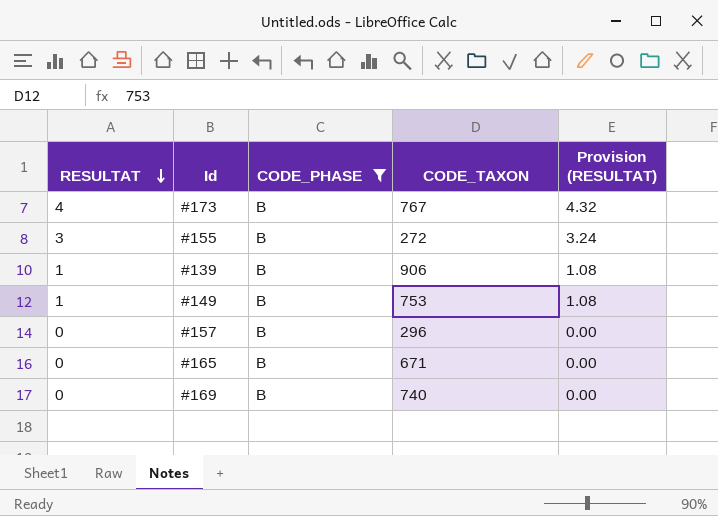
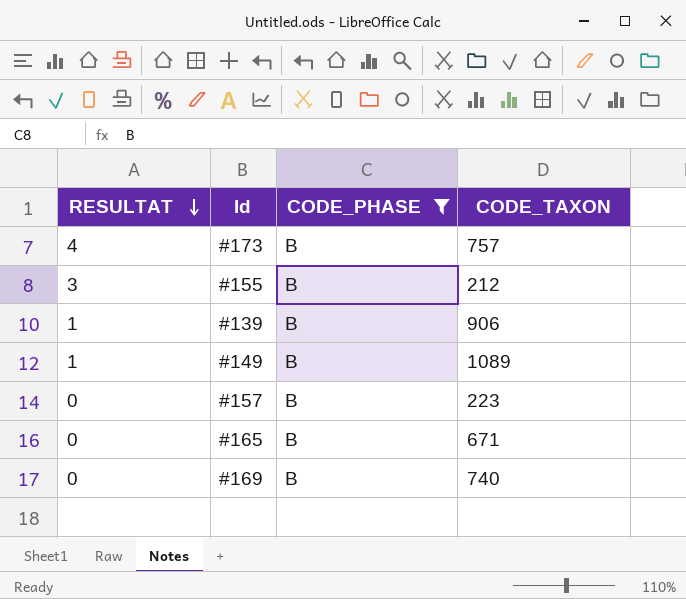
column Provision (RESULTAT) | formula: [RESULTAT] * 1.08 -> none
#173 | CODE_TAXON: 767 -> 757
#155 | CODE_TAXON: 272 -> 212
#149 | CODE_TAXON: 753 -> 1089
#157 | CODE_TAXON: 296 -> 223

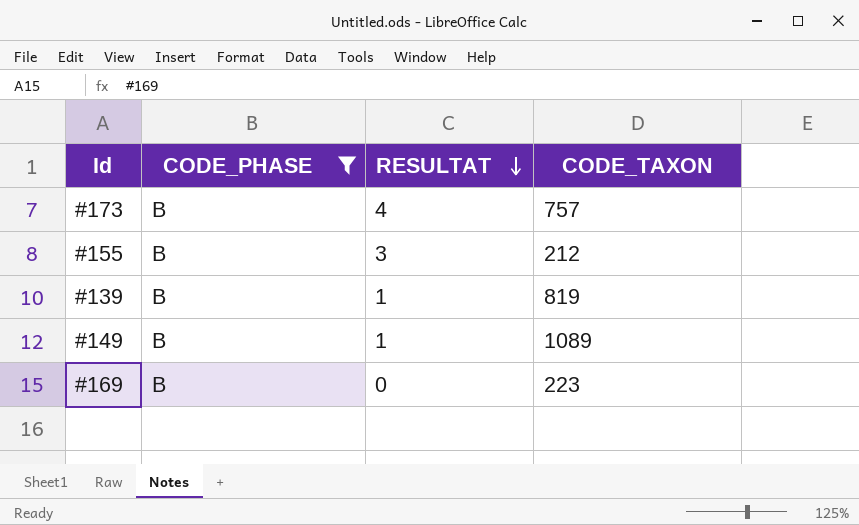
column RESULTAT | position: 1 -> 3
row #157: 0 | B | 223 -> none
row #165: 0 | B | 671 -> none
#139 | CODE_TAXON: 906 -> 819
#169 | CODE_TAXON: 740 -> 223

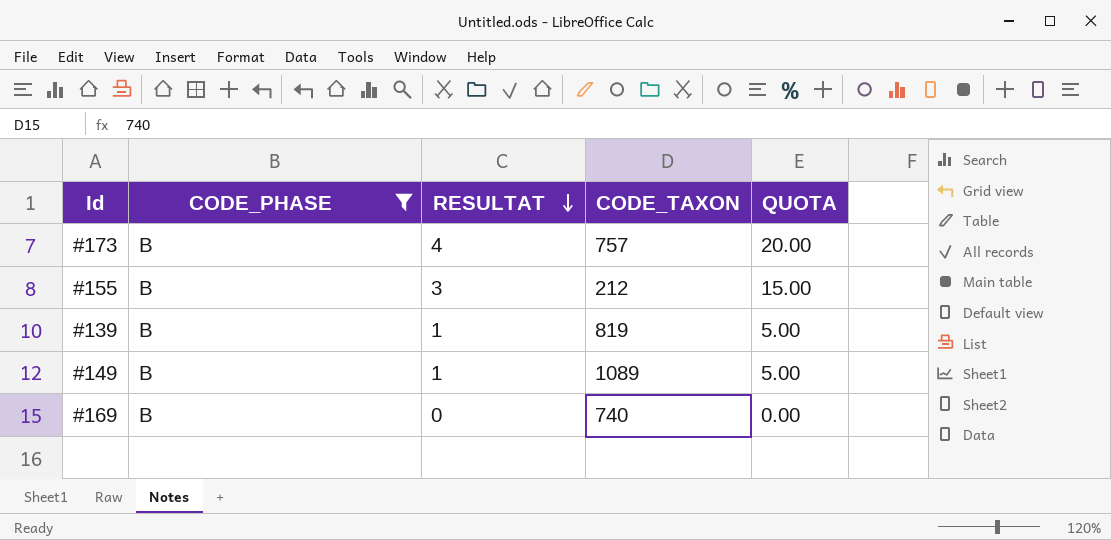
column QUOTA | formula: none -> [RESULTAT] * 5
#169 | CODE_TAXON: 223 -> 740

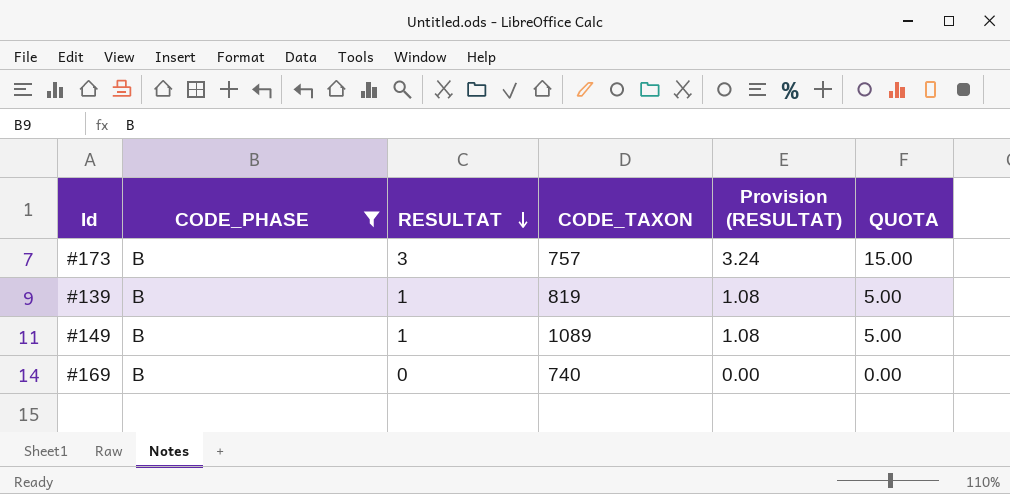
column Provision (RESULTAT) | formula: none -> [RESULTAT] * 1.08
row #155: B | 3 | 212 | 15.00 -> none
#173 | RESULTAT: 4 -> 3
#173 | QUOTA: 20.00 -> 15.00

